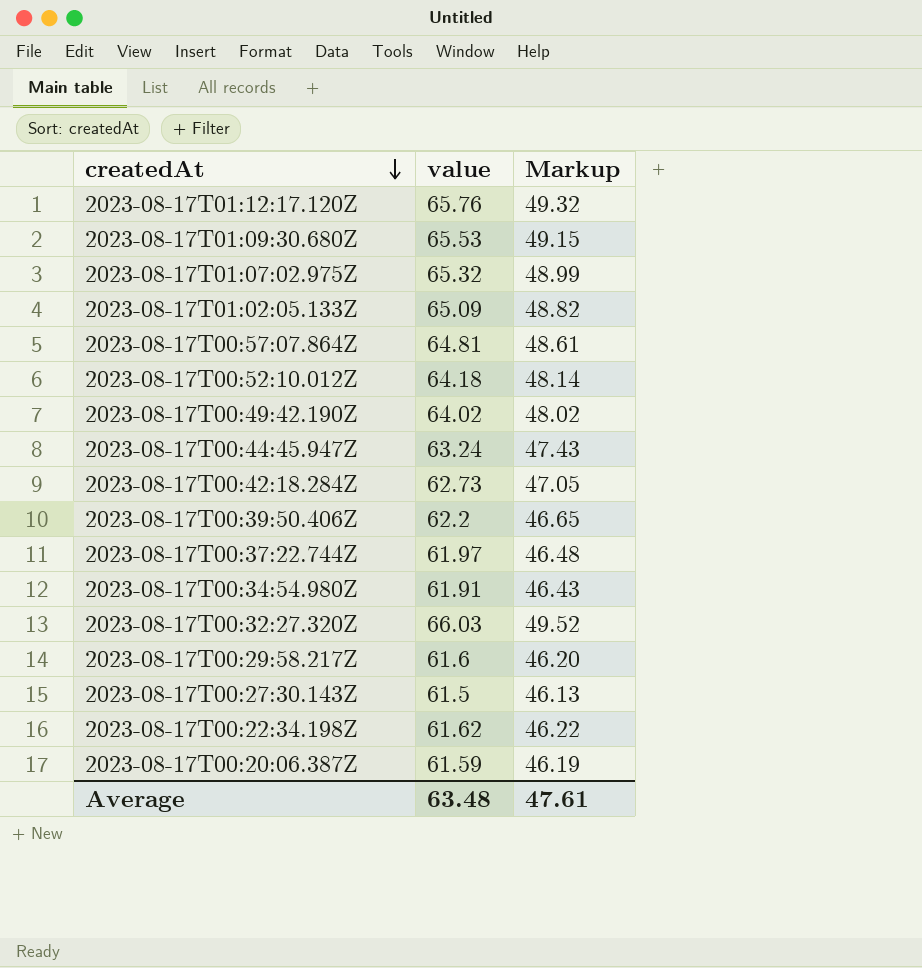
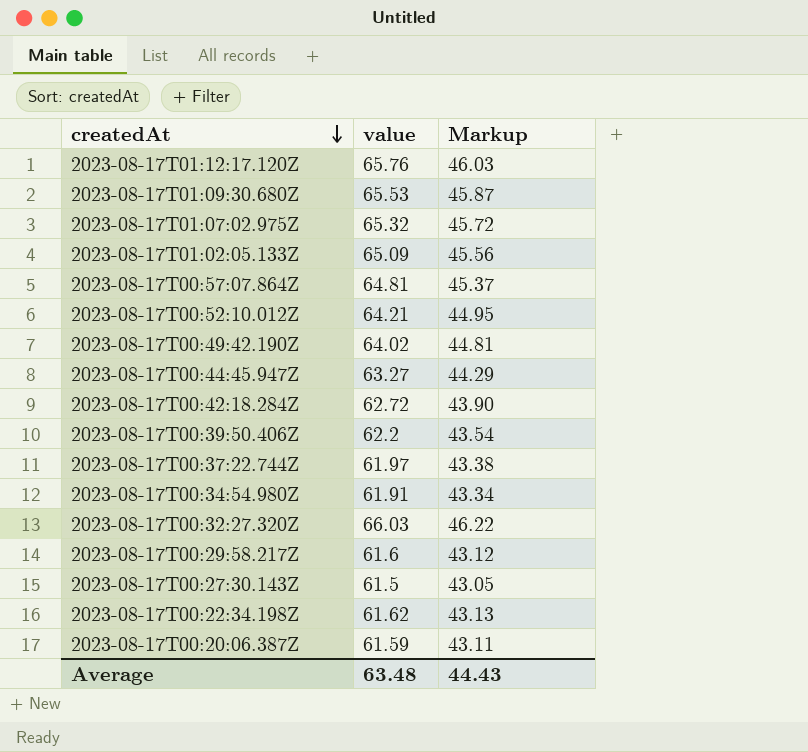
column Markup | formula: [value] * 0.75 -> [value] * 0.7
2023-08-17T00:52:10.012Z | value: 64.18 -> 64.21
2023-08-17T00:44:45.947Z | value: 63.24 -> 63.27
2023-08-17T00:42:18.284Z | value: 62.73 -> 62.72
Average | Markup: 47.61 -> 44.43

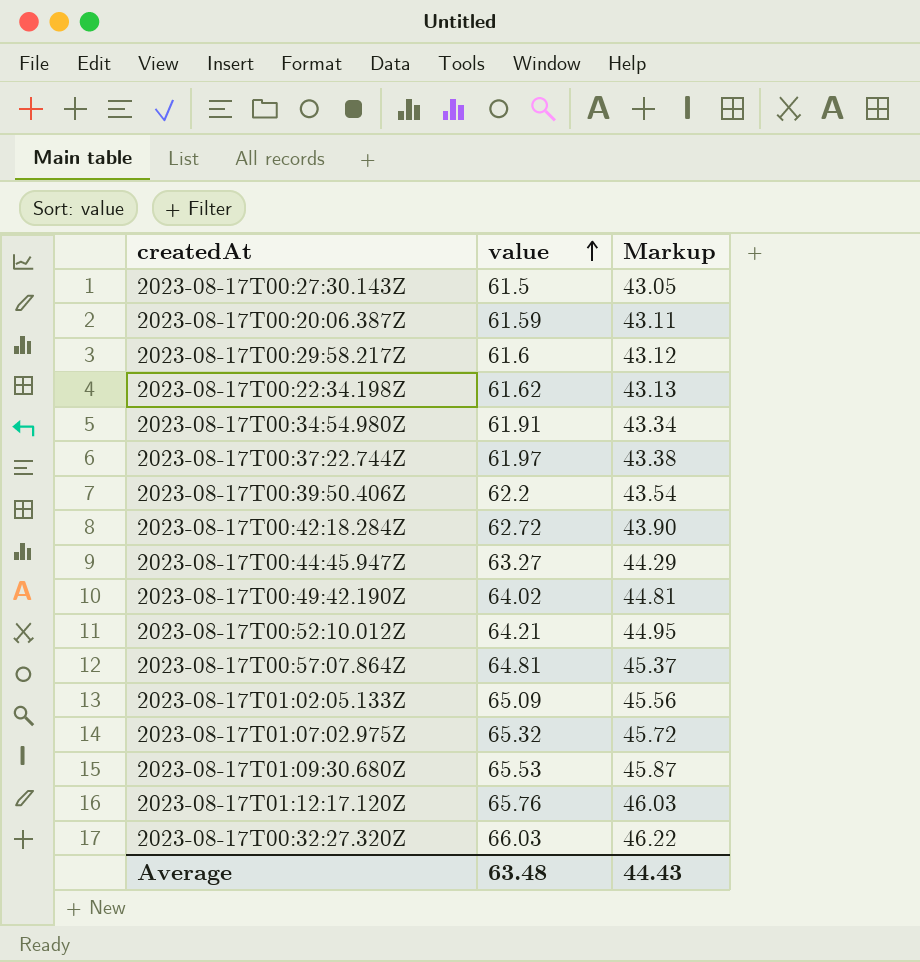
row order: createdAt descending -> value ascending

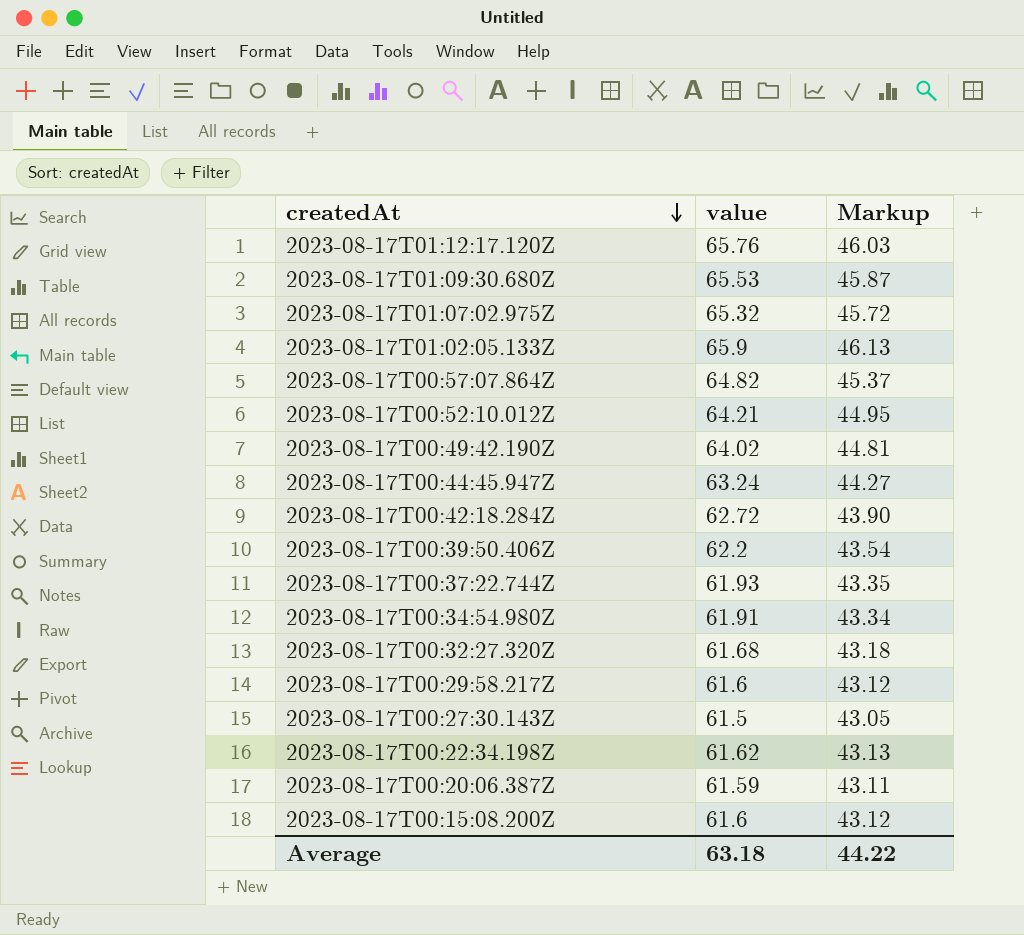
row order: value ascending -> createdAt descending
2023-08-17T01:02:05.133Z | value: 65.09 -> 65.9
2023-08-17T01:02:05.133Z | Markup: 45.56 -> 46.13
2023-08-17T00:57:07.864Z | value: 64.81 -> 64.82
2023-08-17T00:44:45.947Z | value: 63.27 -> 63.24
2023-08-17T00:44:45.947Z | Markup: 44.29 -> 44.27
2023-08-17T00:37:22.744Z | value: 61.97 -> 61.93
2023-08-17T00:37:22.744Z | Markup: 43.38 -> 43.35
2023-08-17T00:32:27.320Z | value: 66.03 -> 61.68
2023-08-17T00:32:27.320Z | Markup: 46.22 -> 43.18
row 2023-08-17T00:15:08.200Z: none -> 61.6 | 43.12
Average | value: 63.48 -> 63.18
Average | Markup: 44.43 -> 44.22

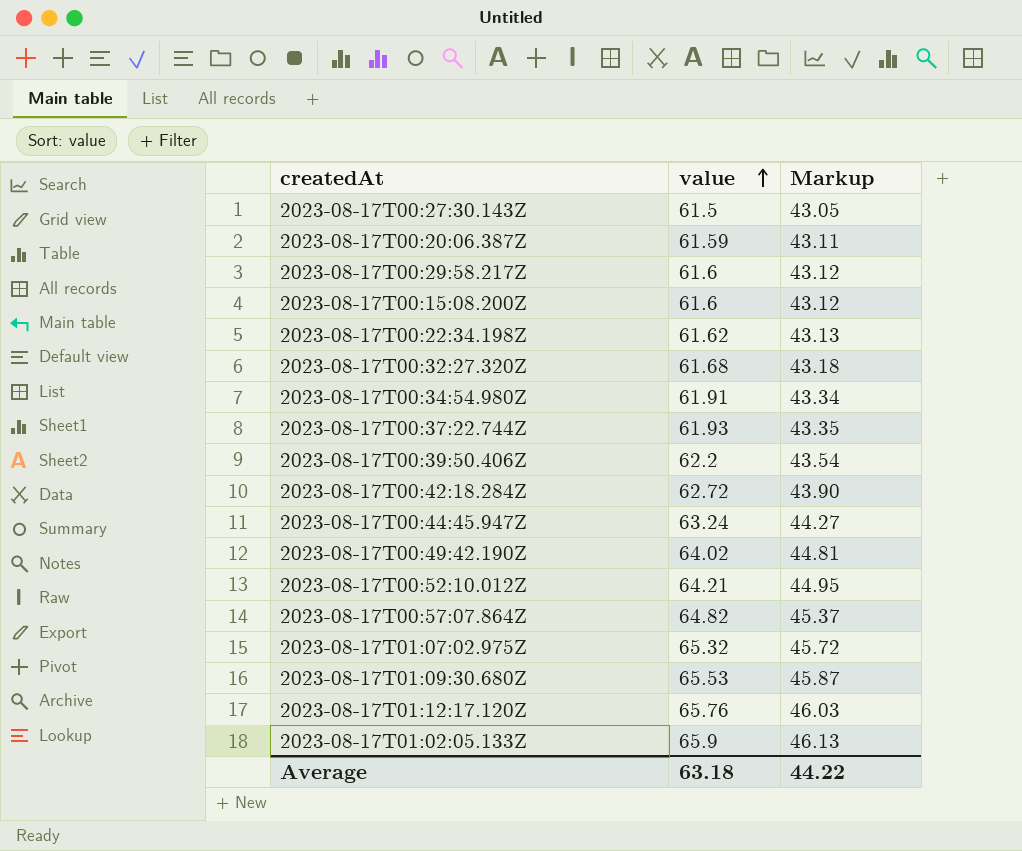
row order: createdAt descending -> value ascending

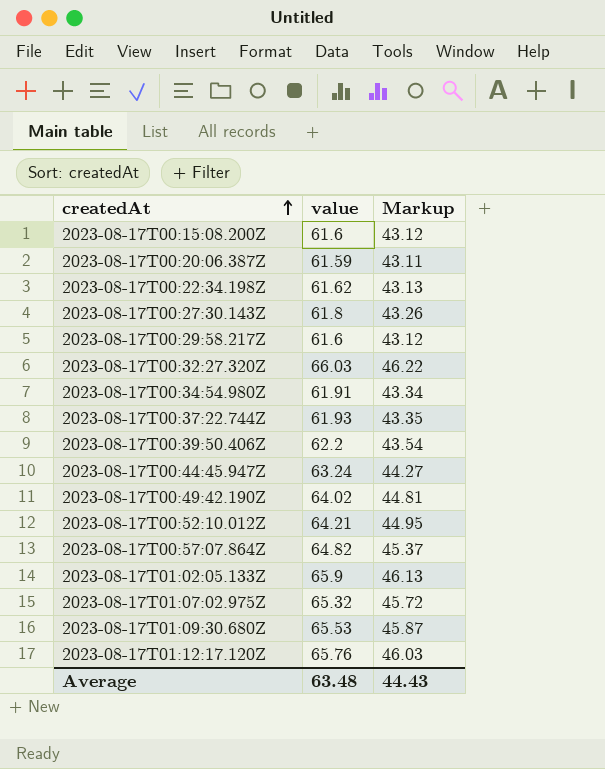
row order: value ascending -> createdAt ascending
row 2023-08-17T00:42:18.284Z: 62.72 | 43.90 -> none
2023-08-17T00:27:30.143Z | value: 61.5 -> 61.8
2023-08-17T00:27:30.143Z | Markup: 43.05 -> 43.26
2023-08-17T00:32:27.320Z | value: 61.68 -> 66.03
2023-08-17T00:32:27.320Z | Markup: 43.18 -> 46.22
Average | value: 63.18 -> 63.48
Average | Markup: 44.22 -> 44.43

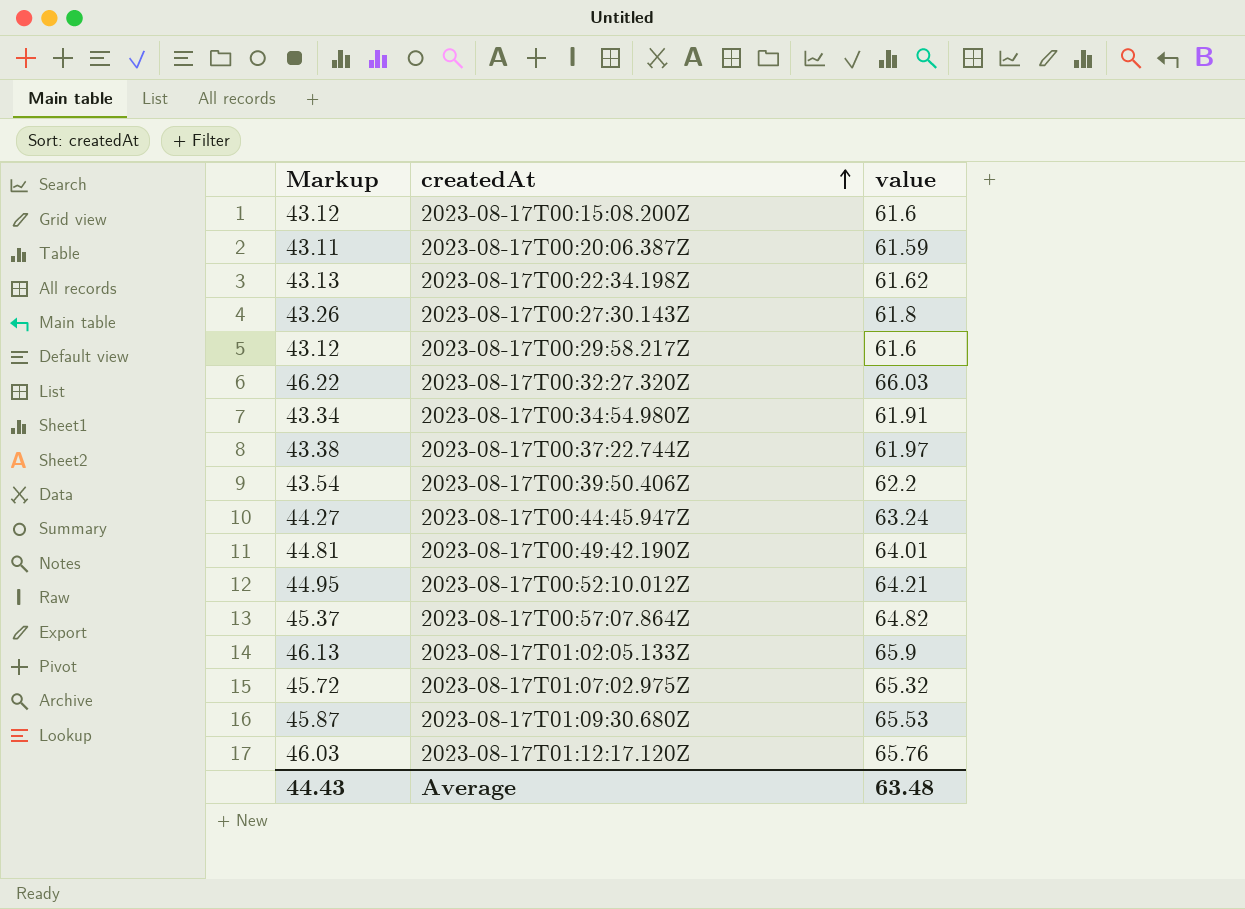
column Markup | position: 3 -> 1
2023-08-17T00:37:22.744Z | Markup: 43.35 -> 43.38
2023-08-17T00:37:22.744Z | value: 61.93 -> 61.97
2023-08-17T00:49:42.190Z | value: 64.02 -> 64.01

